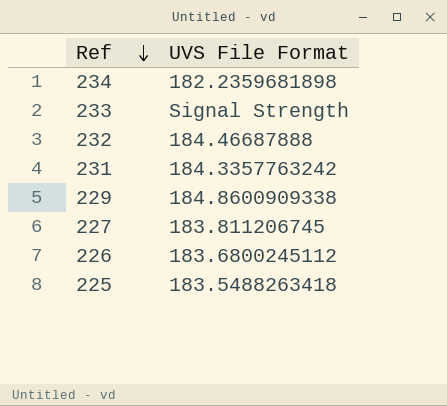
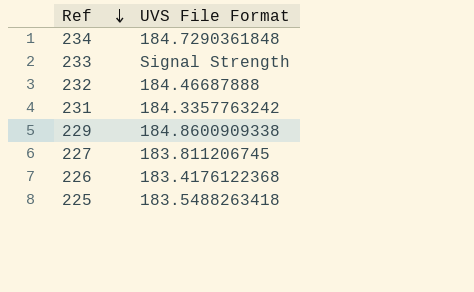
234 | UVS File Format: 182.2359681898 -> 184.7290361848
226 | UVS File Format: 183.6800245112 -> 183.4176122368

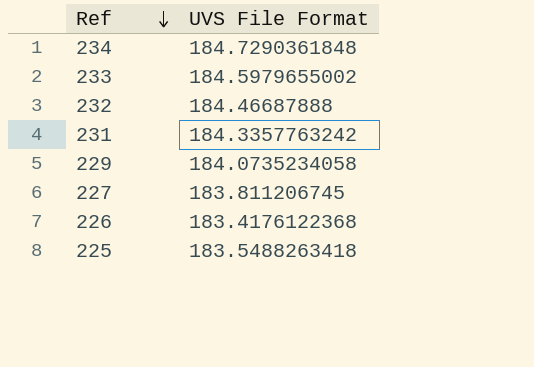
233 | UVS File Format: Signal Strength -> 184.5979655002
229 | UVS File Format: 184.8600909338 -> 184.0735234058

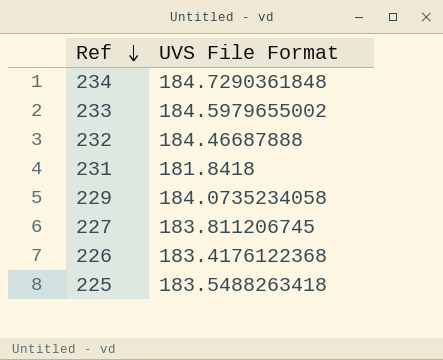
231 | UVS File Format: 184.3357763242 -> 181.8418

